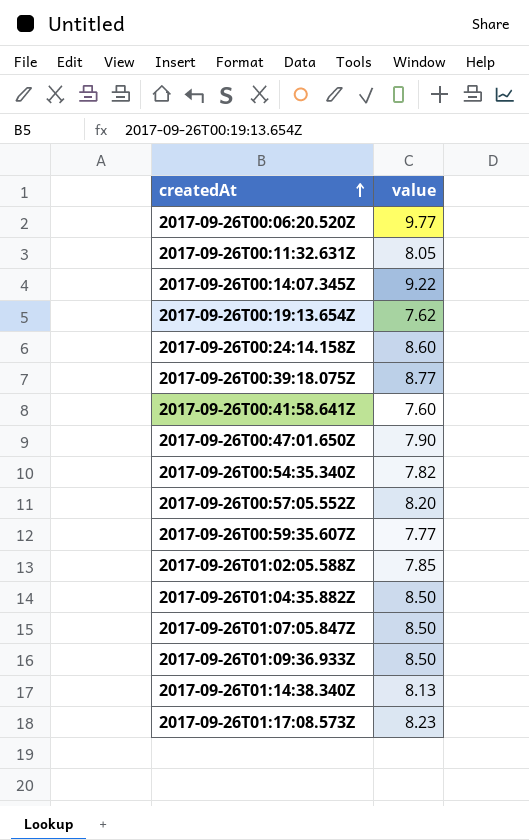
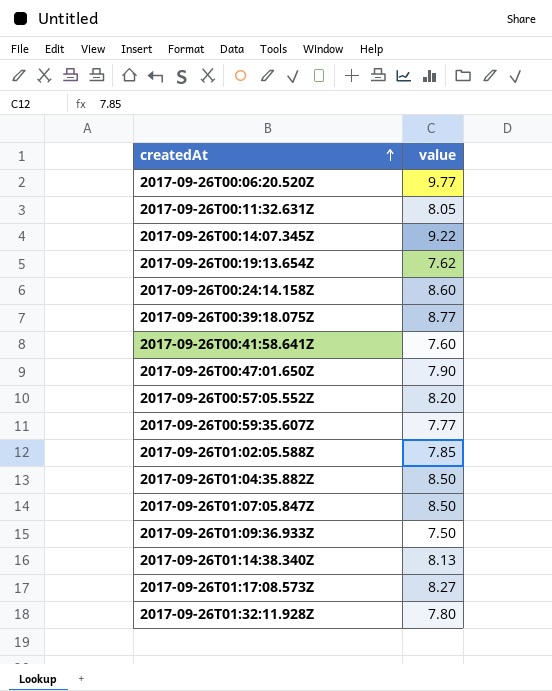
row 2017-09-26T00:54:35.340Z: 7.82 -> none
2017-09-26T01:09:36.933Z | value: 8.50 -> 7.50
2017-09-26T01:17:08.573Z | value: 8.23 -> 8.27
row 2017-09-26T01:32:11.928Z: none -> 7.80

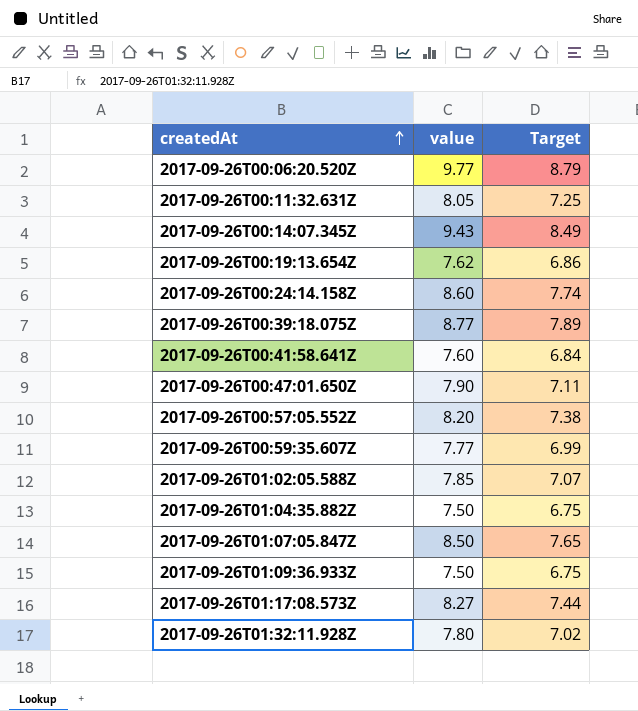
column Target | formula: none -> [value] * 0.9
row 2017-09-26T01:14:38.340Z: 8.13 -> none
2017-09-26T00:14:07.345Z | value: 9.22 -> 9.43
2017-09-26T01:04:35.882Z | value: 8.50 -> 7.50

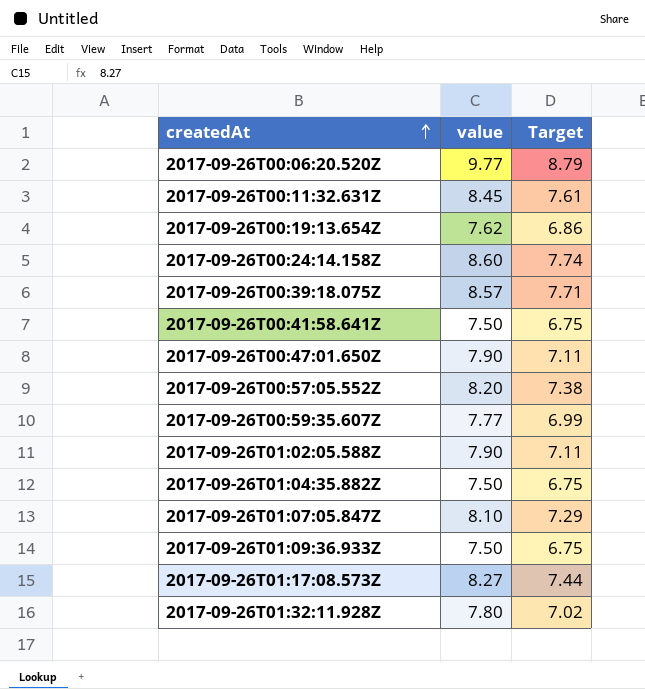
row 2017-09-26T00:14:07.345Z: 9.43 | 8.49 -> none
2017-09-26T00:11:32.631Z | value: 8.05 -> 8.45
2017-09-26T00:11:32.631Z | Target: 7.25 -> 7.61
2017-09-26T00:39:18.075Z | value: 8.77 -> 8.57
2017-09-26T00:39:18.075Z | Target: 7.89 -> 7.71
2017-09-26T00:41:58.641Z | value: 7.60 -> 7.50
2017-09-26T00:41:58.641Z | Target: 6.84 -> 6.75
2017-09-26T01:02:05.588Z | value: 7.85 -> 7.90
2017-09-26T01:02:05.588Z | Target: 7.07 -> 7.11
2017-09-26T01:07:05.847Z | value: 8.50 -> 8.10
2017-09-26T01:07:05.847Z | Target: 7.65 -> 7.29

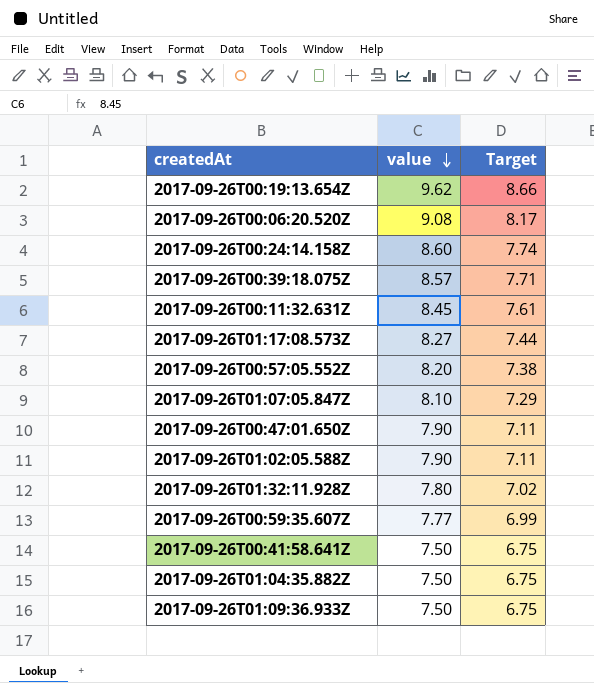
row order: createdAt ascending -> value descending
2017-09-26T00:19:13.654Z | value: 7.62 -> 9.62
2017-09-26T00:19:13.654Z | Target: 6.86 -> 8.66
2017-09-26T00:06:20.520Z | value: 9.77 -> 9.08
2017-09-26T00:06:20.520Z | Target: 8.79 -> 8.17

